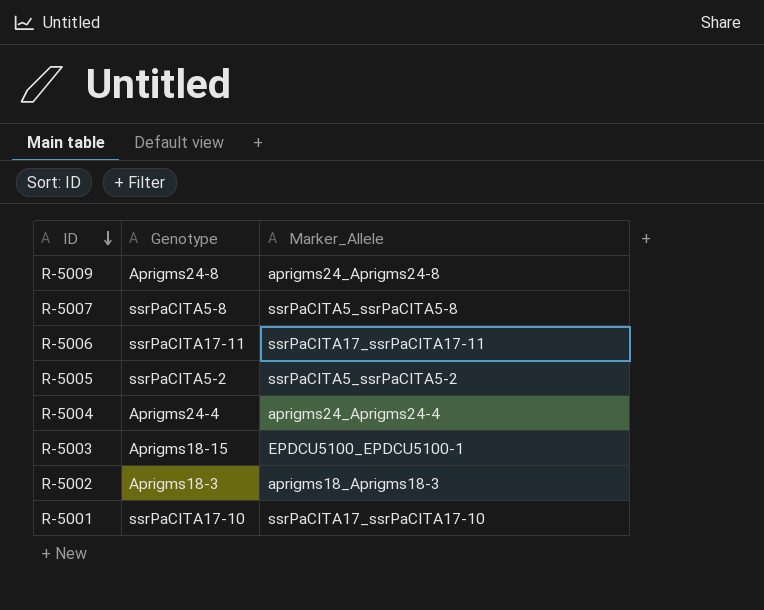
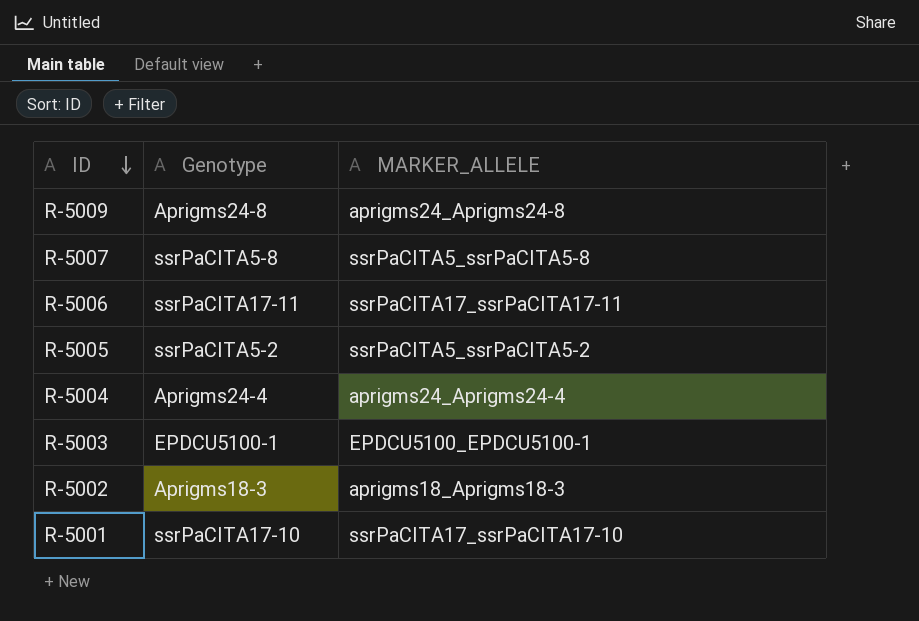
column name: Marker_Allele -> MARKER_ALLELE
R-5003 | Genotype: Aprigms18-15 -> EPDCU5100-1

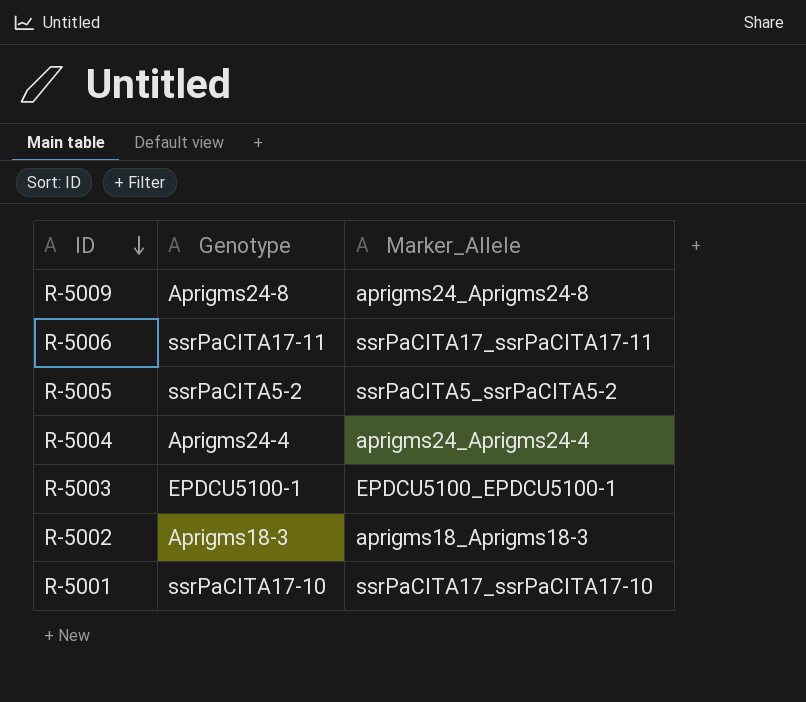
column name: MARKER_ALLELE -> Marker_Allele
row R-5007: ssrPaCITA5-8 | ssrPaCITA5_ssrPaCITA5-8 -> none

